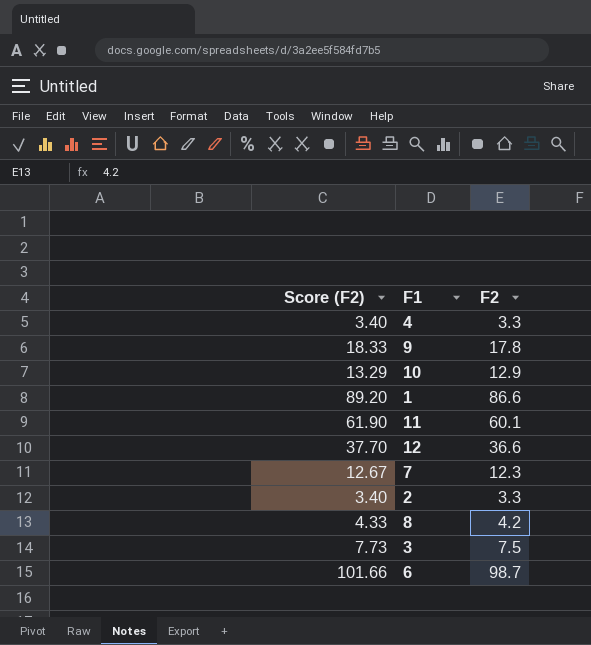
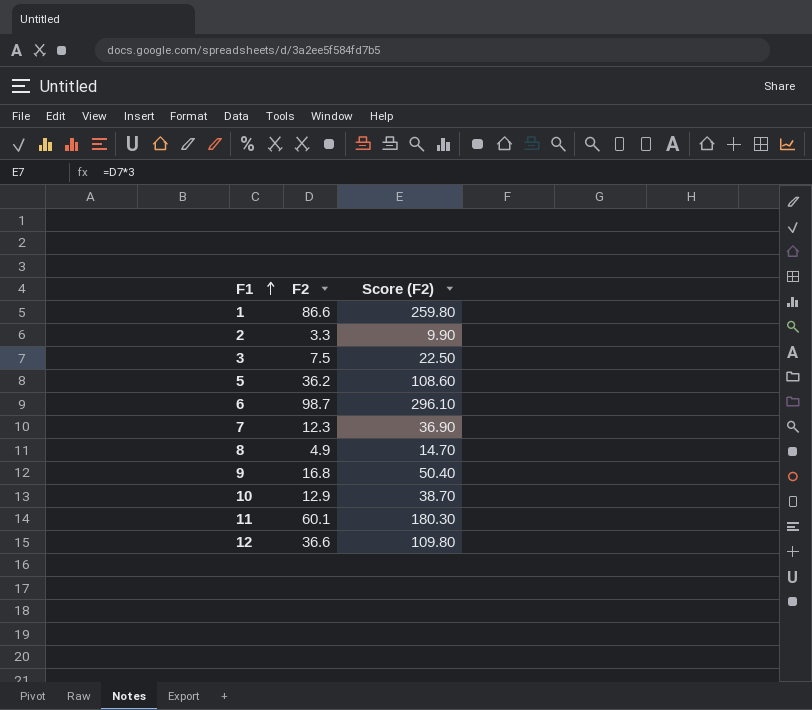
row order: none -> F1 ascending
column Score (F2) | formula: [F2] * 1.03 -> [F2] * 3
column Score (F2) | position: 1 -> 3
row 4: 3.40 | 3.3 -> none
row 5: none -> 36.2 | 108.60
8 | F2: 4.2 -> 4.9
9 | F2: 17.8 -> 16.8

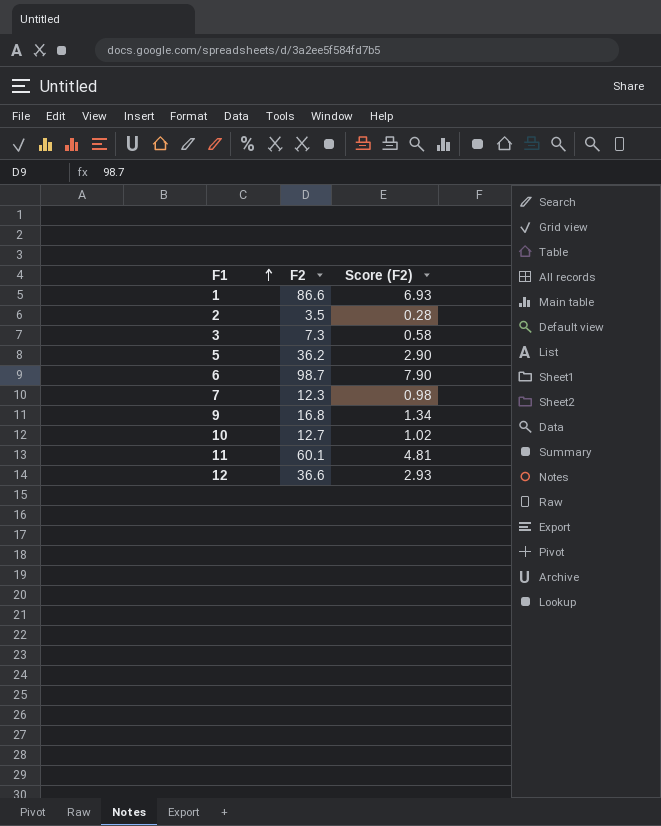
column Score (F2) | formula: [F2] * 3 -> [F2] * 0.08
row 8: 4.9 | 14.70 -> none
2 | F2: 3.3 -> 3.5
3 | F2: 7.5 -> 7.3
10 | F2: 12.9 -> 12.7

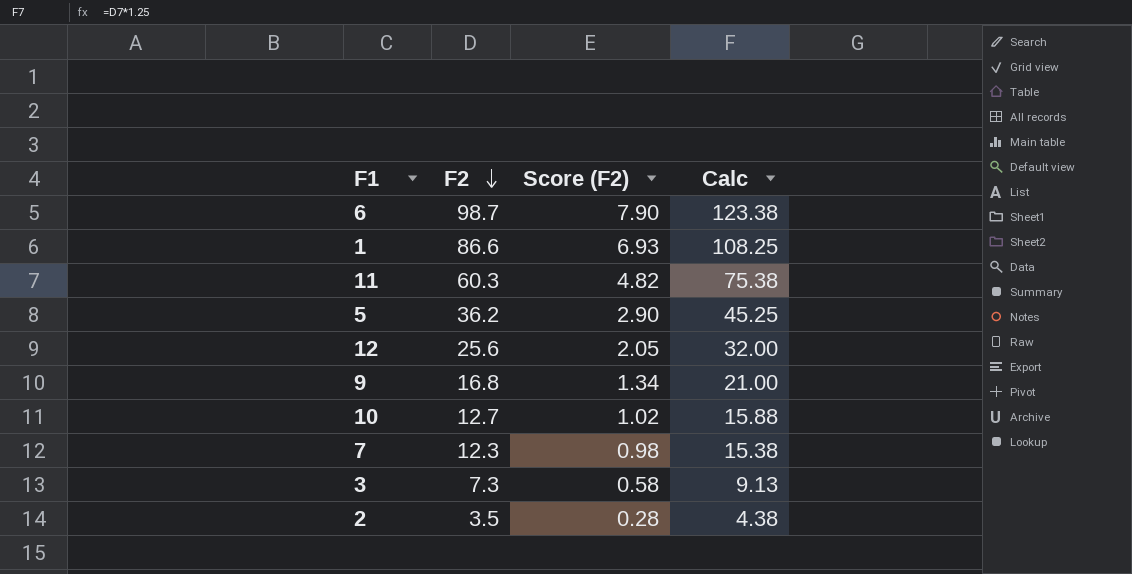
row order: F1 ascending -> F2 descending
column Calc | formula: none -> [F2] * 1.25
11 | F2: 60.1 -> 60.3
11 | Score (F2): 4.81 -> 4.82
12 | F2: 36.6 -> 25.6
12 | Score (F2): 2.93 -> 2.05

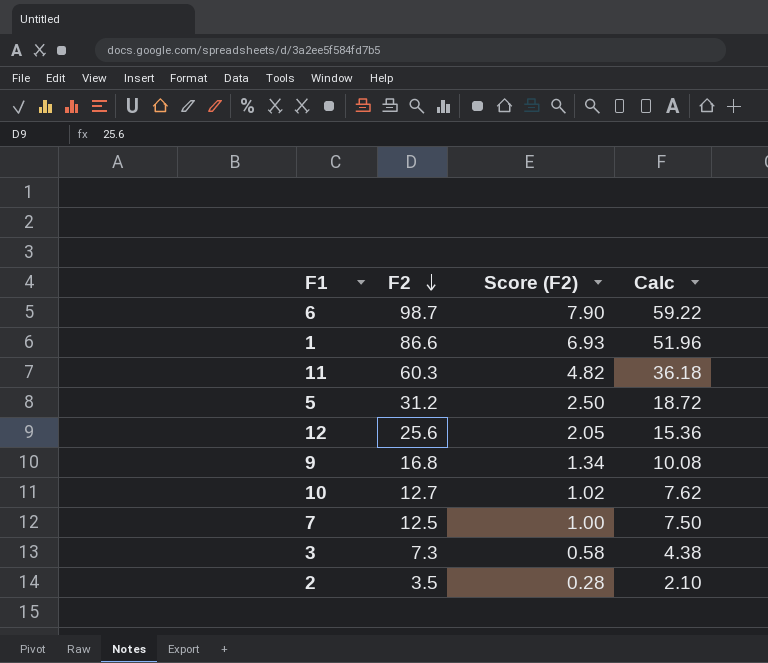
column Calc | formula: [F2] * 1.25 -> [F2] * 0.6
5 | F2: 36.2 -> 31.2
5 | Score (F2): 2.90 -> 2.50
7 | F2: 12.3 -> 12.5
7 | Score (F2): 0.98 -> 1.00

